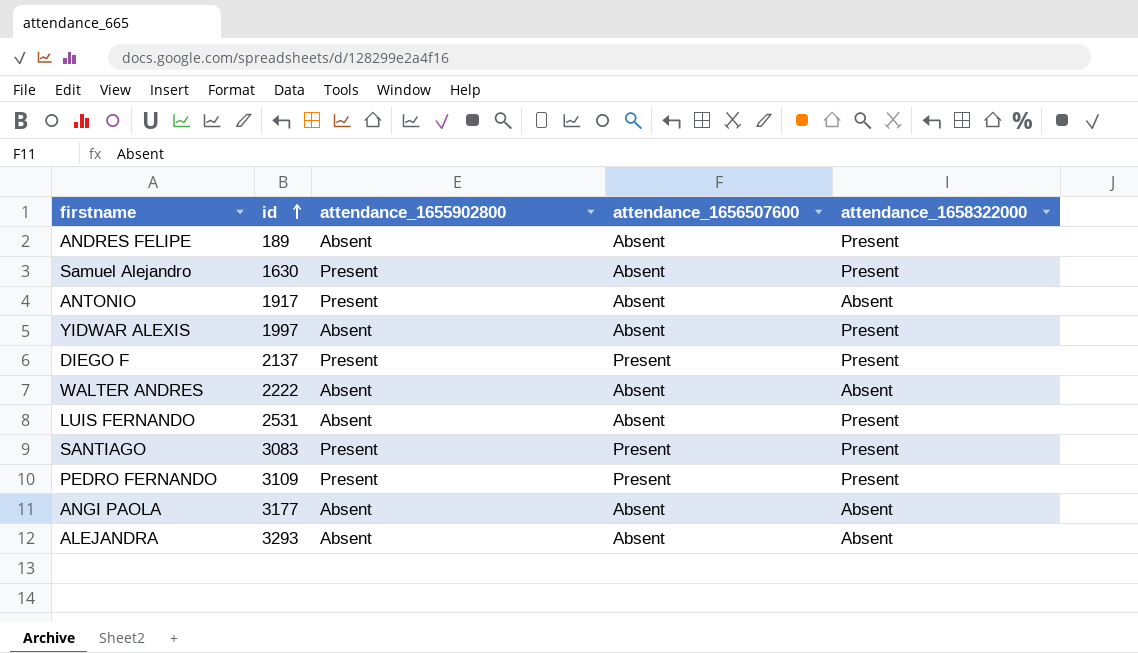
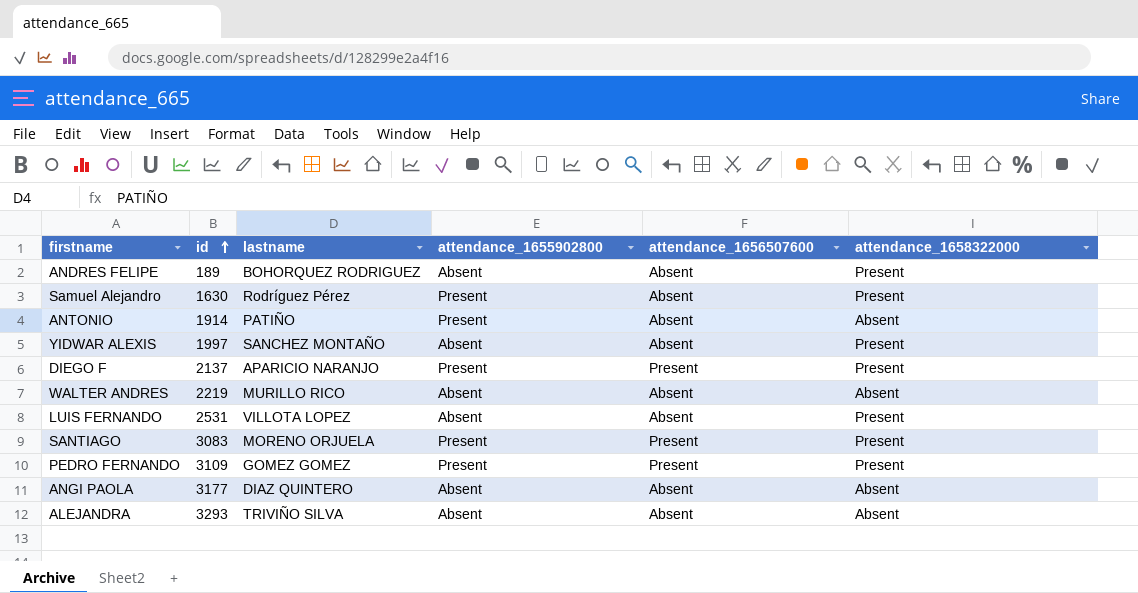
column lastname | position: none -> 3
ANTONIO | id: 1917 -> 1914
WALTER ANDRES | id: 2222 -> 2219

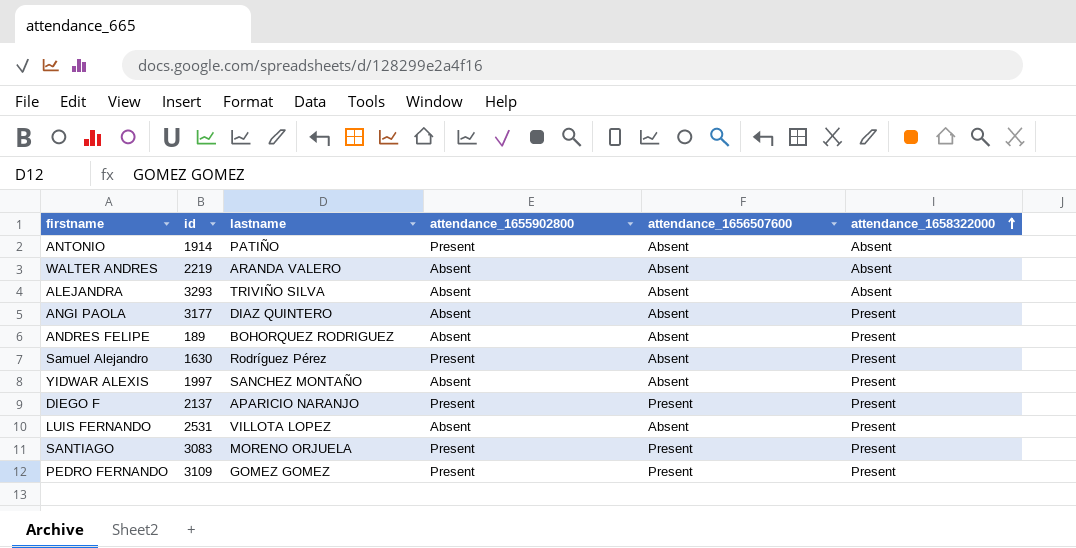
row order: id ascending -> attendance_1658322000 ascending
WALTER ANDRES | lastname: MURILLO RICO -> ARANDA VALERO
ANGI PAOLA | attendance_1658322000: Absent -> Present

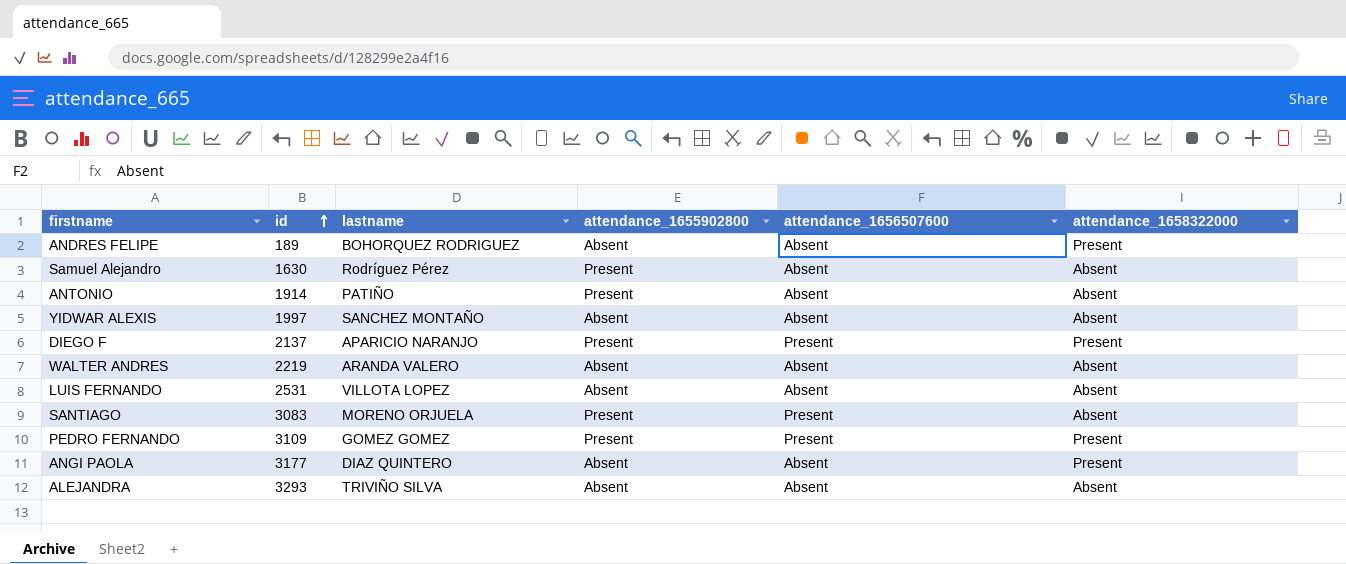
row order: attendance_1658322000 ascending -> id ascending
Samuel Alejandro | attendance_1658322000: Present -> Absent
YIDWAR ALEXIS | attendance_1658322000: Present -> Absent
LUIS FERNANDO | attendance_1658322000: Present -> Absent
SANTIAGO | attendance_1658322000: Present -> Absent

